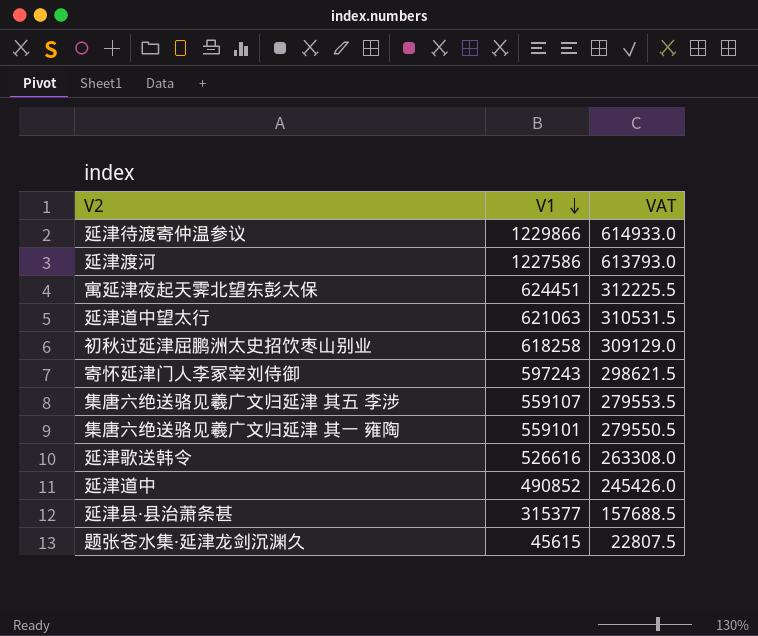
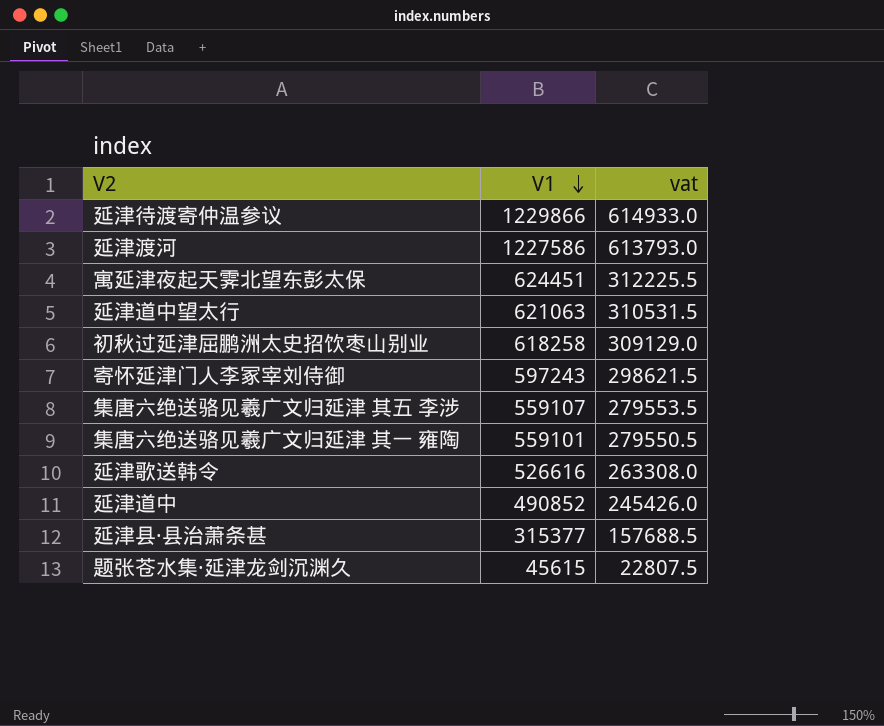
column name: VAT -> vat

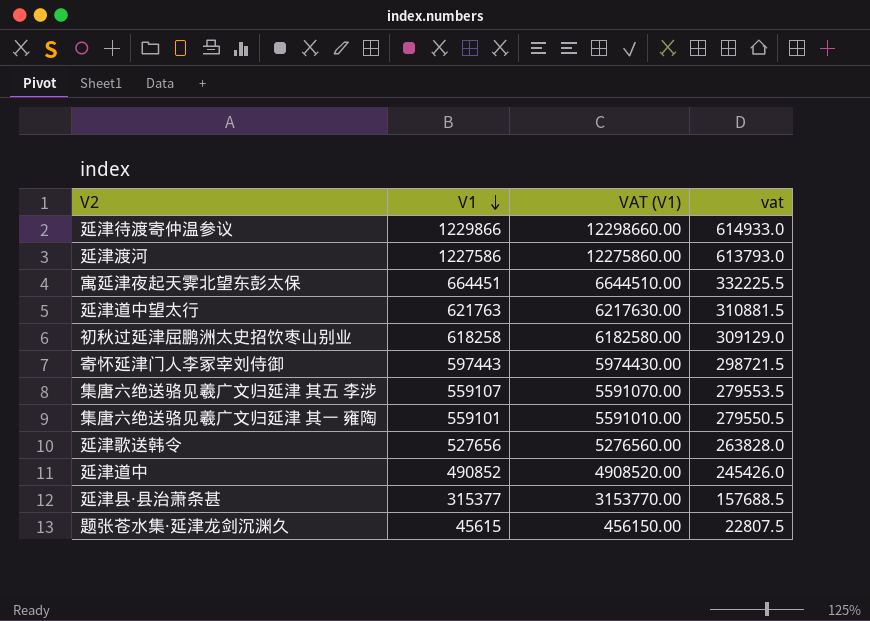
column VAT (V1) | formula: none -> [V1] * 10
寓延津夜起天霁北望东彭太保 | V1: 624451 -> 664451
寓延津夜起天霁北望东彭太保 | vat: 312225.5 -> 332225.5
延津道中望太行 | V1: 621063 -> 621763
延津道中望太行 | vat: 310531.5 -> 310881.5
寄怀延津门人李冢宰刘侍御 | V1: 597243 -> 597443
寄怀延津门人李冢宰刘侍御 | vat: 298621.5 -> 298721.5
延津歌送韩令 | V1: 526616 -> 527656
延津歌送韩令 | vat: 263308.0 -> 263828.0

